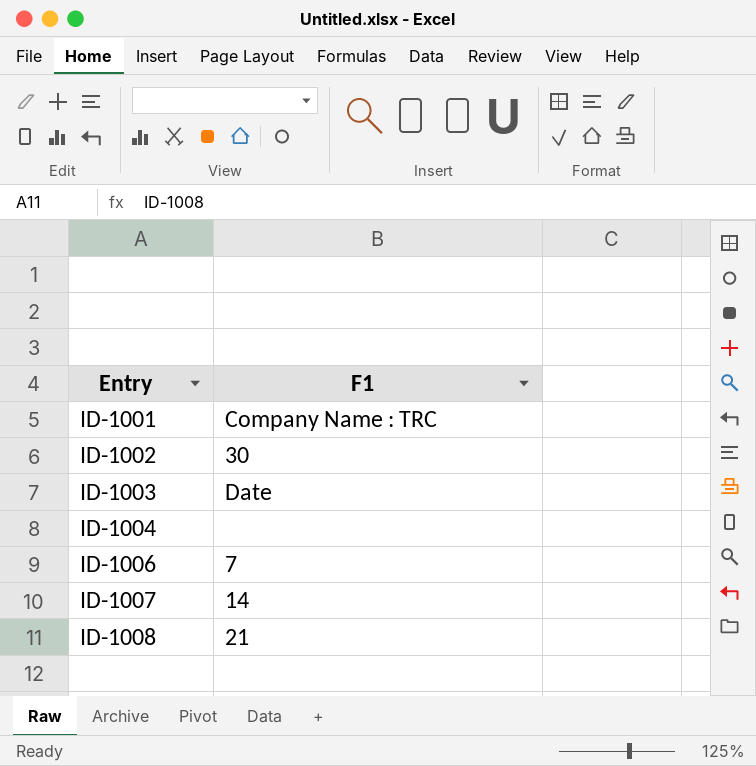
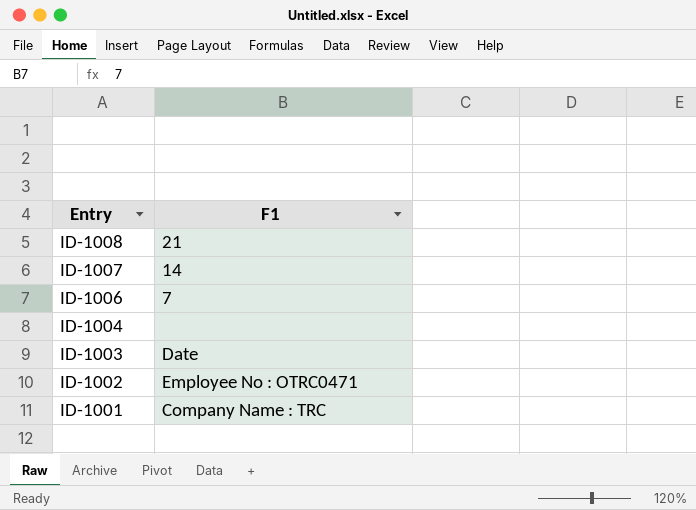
row order: Entry ascending -> Entry descending
ID-1002 | F1: 30 -> Employee No : OTRC0471

